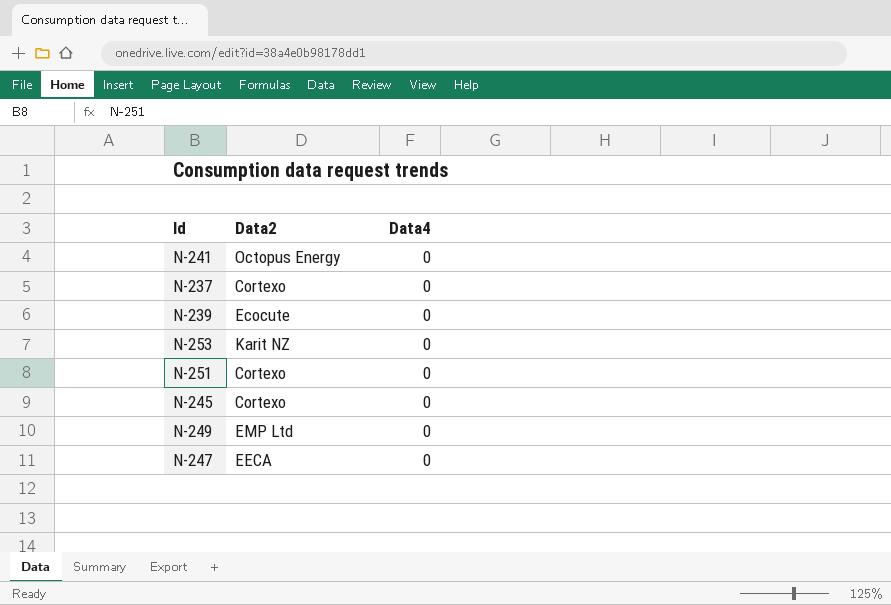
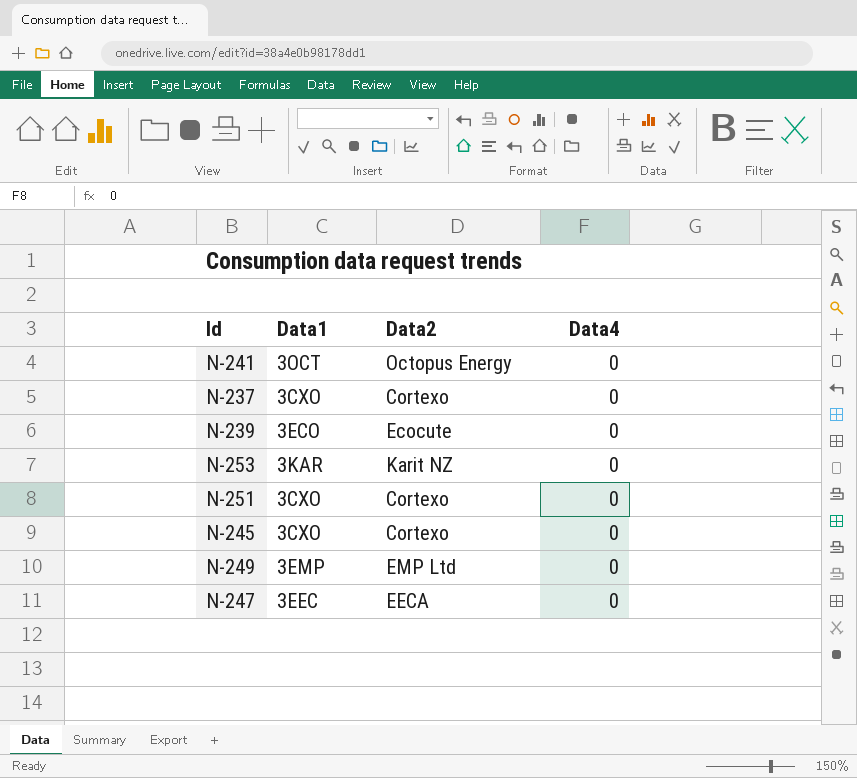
column Data1 | position: none -> 2

